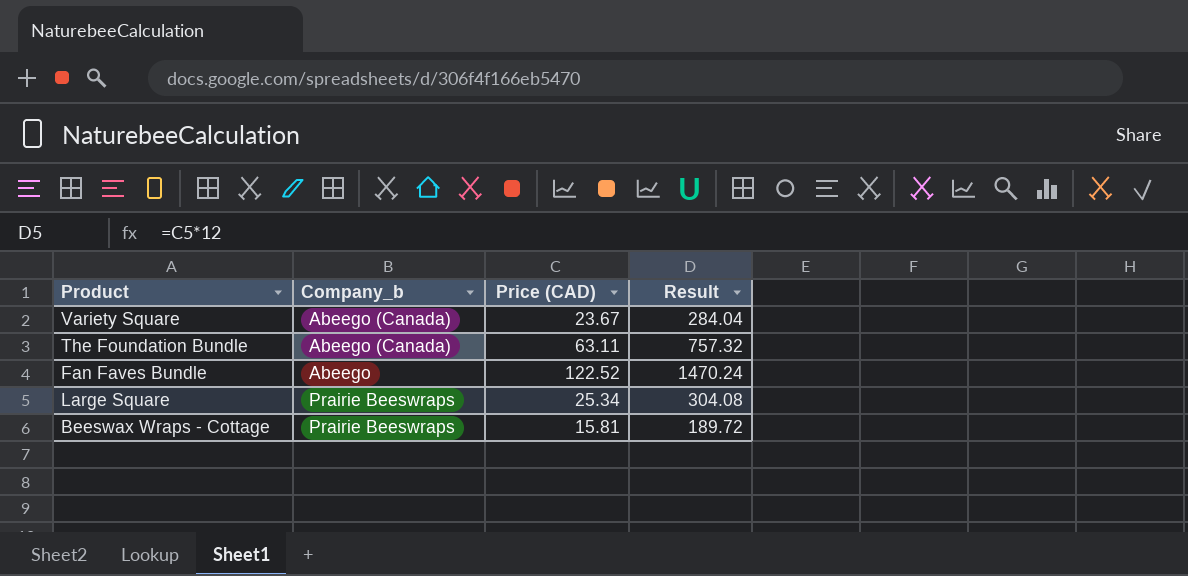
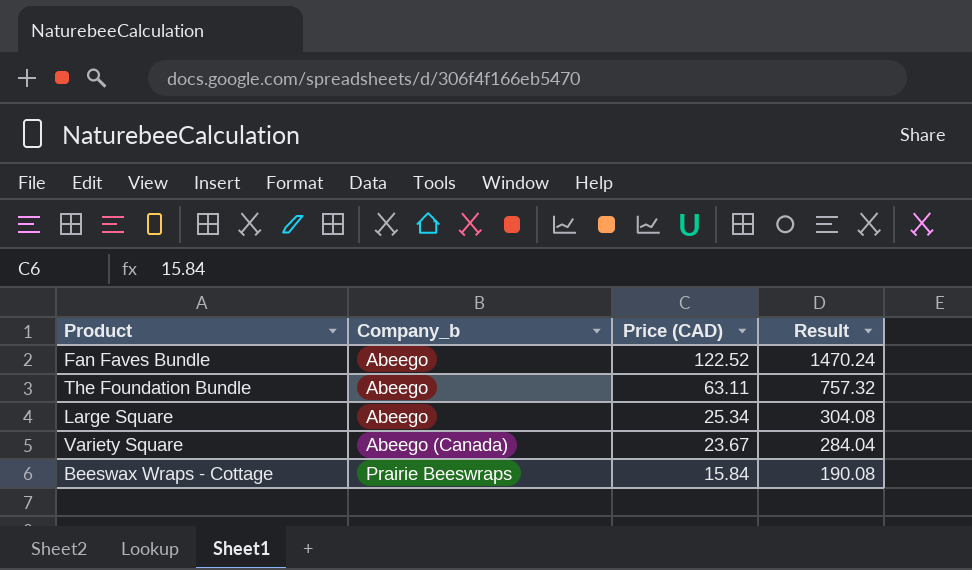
row order: none -> Company_b ascending
The Foundation Bundle | Company_b: Abeego (Canada) -> Abeego
Large Square | Company_b: Prairie Beeswraps -> Abeego
Beeswax Wraps - Cottage | Price (CAD): 15.81 -> 15.84
Beeswax Wraps - Cottage | Result: 189.72 -> 190.08

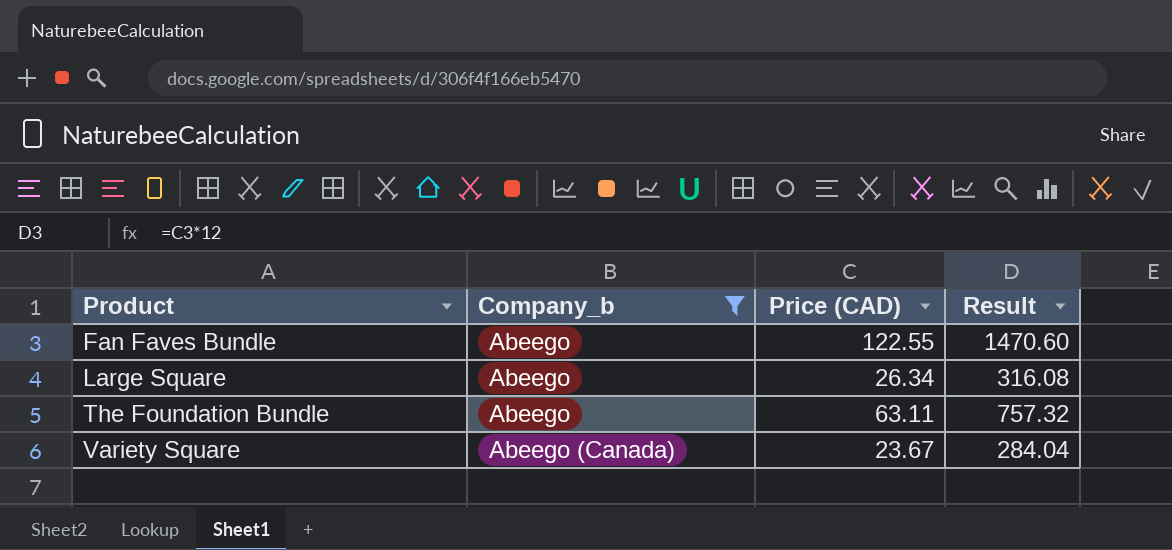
filter: none -> Company_b != Prairie Beeswraps
row order: Company_b ascending -> Product ascending
Fan Faves Bundle | Price (CAD): 122.52 -> 122.55
Fan Faves Bundle | Result: 1470.24 -> 1470.60
Large Square | Price (CAD): 25.34 -> 26.34
Large Square | Result: 304.08 -> 316.08

